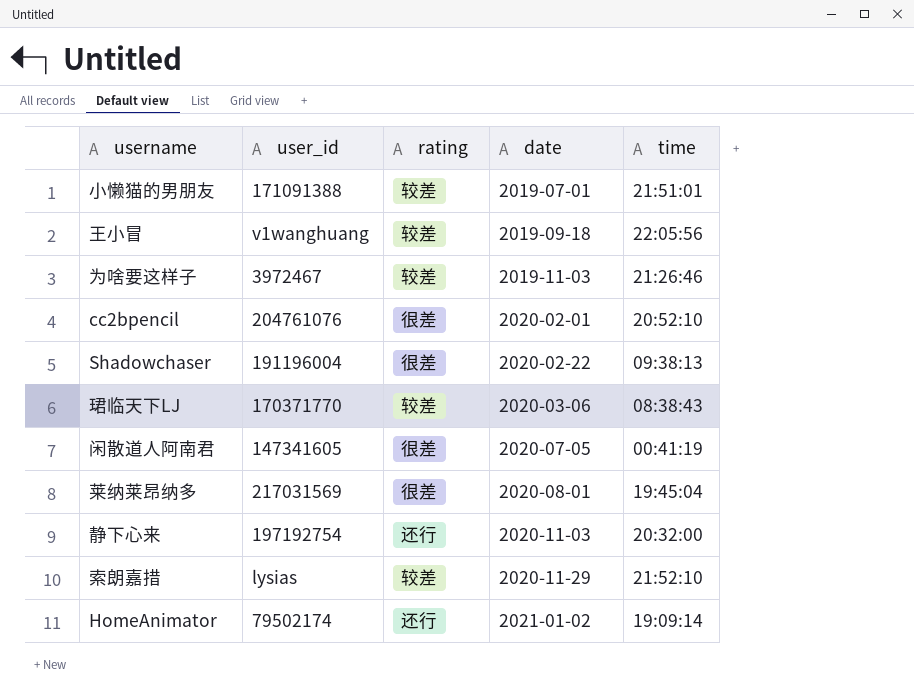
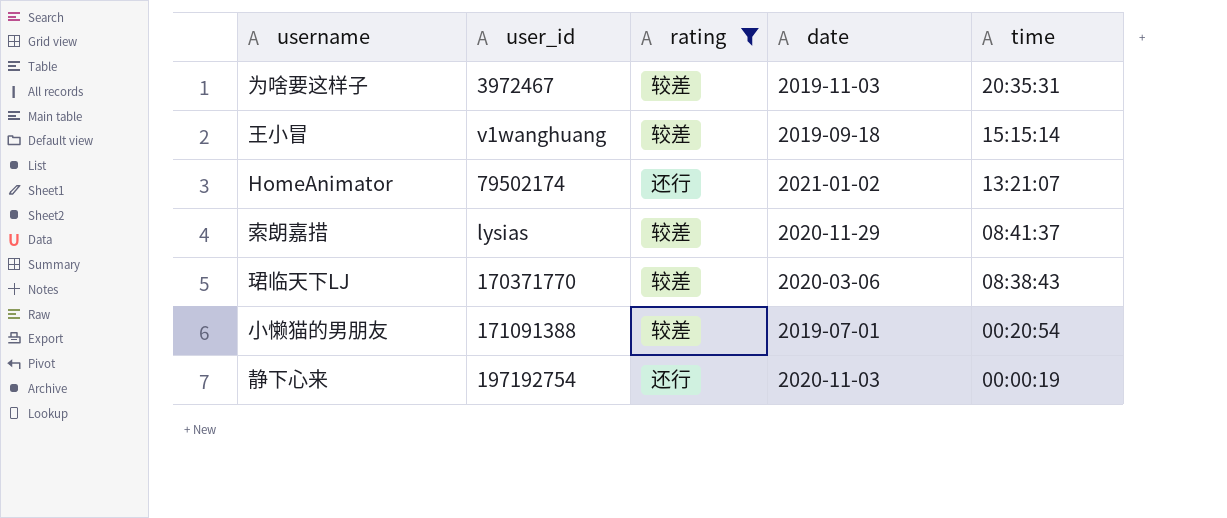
filter: none -> rating != 很差
row order: date ascending -> time descending
为啥要这样子 | time: 21:26:46 -> 20:35:31
王小冒 | time: 22:05:56 -> 15:15:14
HomeAnimator | time: 19:09:14 -> 13:21:07
索朗嘉措 | time: 21:52:10 -> 08:41:37
小懒猫的男朋友 | time: 21:51:01 -> 00:20:54
静下心来 | time: 20:32:00 -> 00:00:19

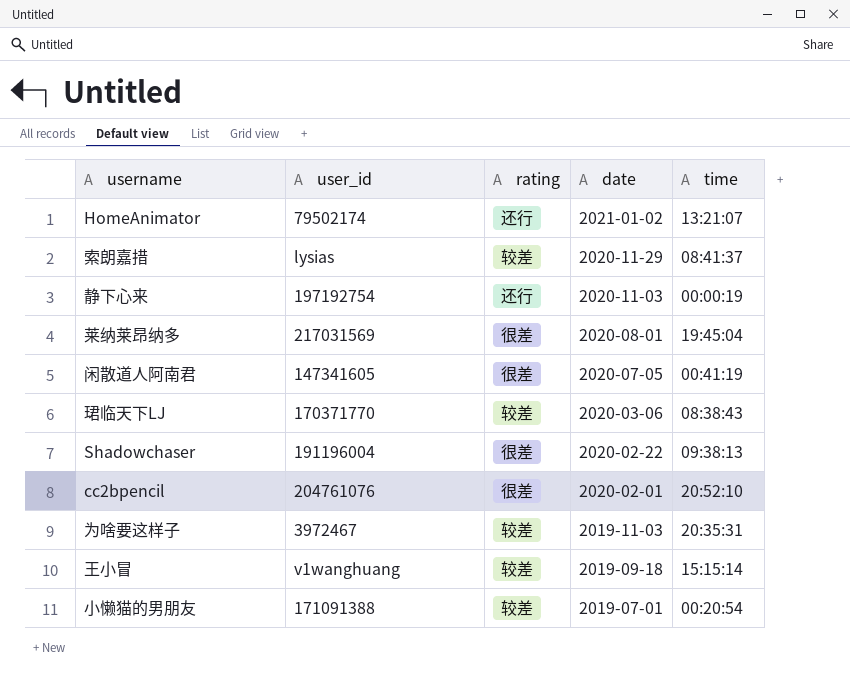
filter: rating != 很差 -> none
row order: time descending -> date descending

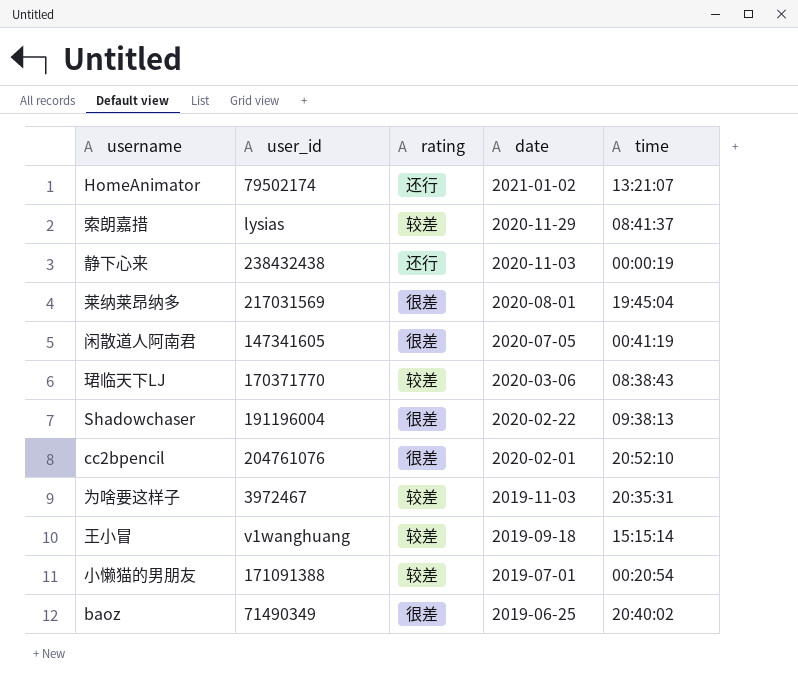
静下心来 | user_id: 197192754 -> 238432438
row baoz: none -> 71490349 | 很差 | 2019-06-25 | 20:40:02

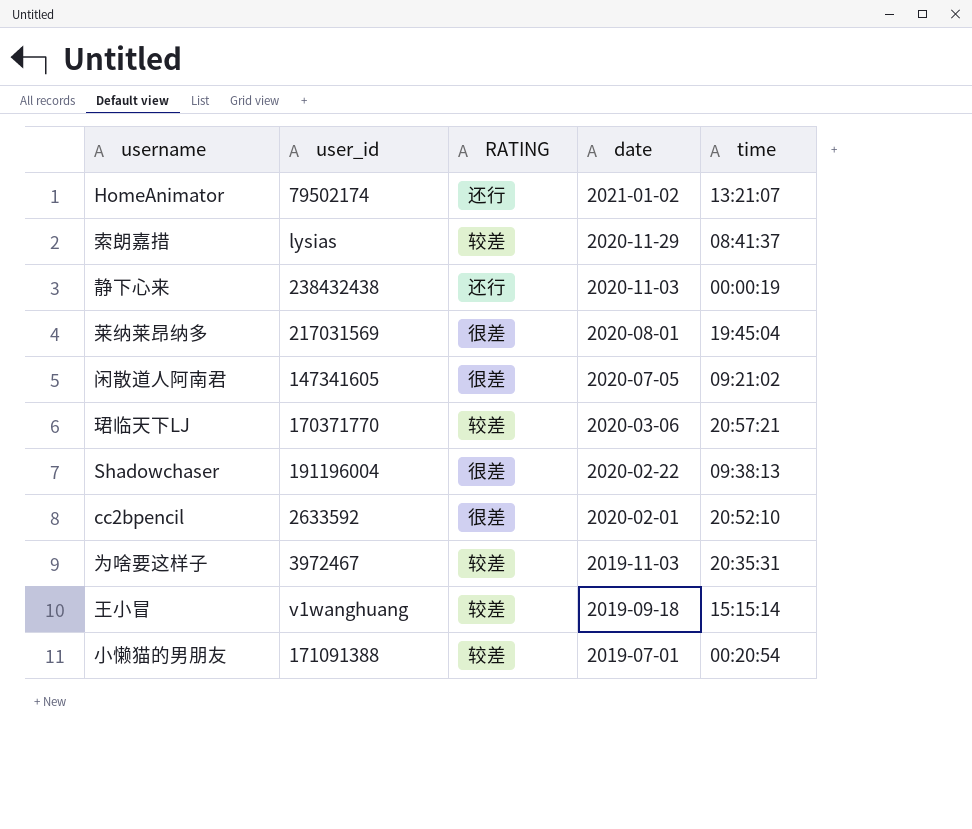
column name: rating -> RATING
row baoz: 71490349 | 很差 | 2019-06-25 | 20:40:02 -> none
闲散道人阿南君 | time: 00:41:19 -> 09:21:02
珺临天下LJ | time: 08:38:43 -> 20:57:21
cc2bpencil | user_id: 204761076 -> 2633592

